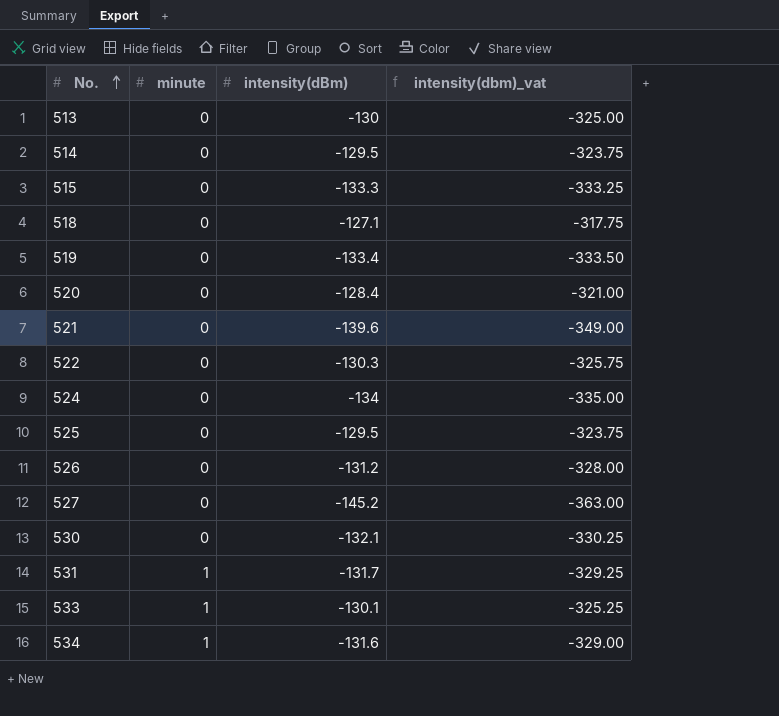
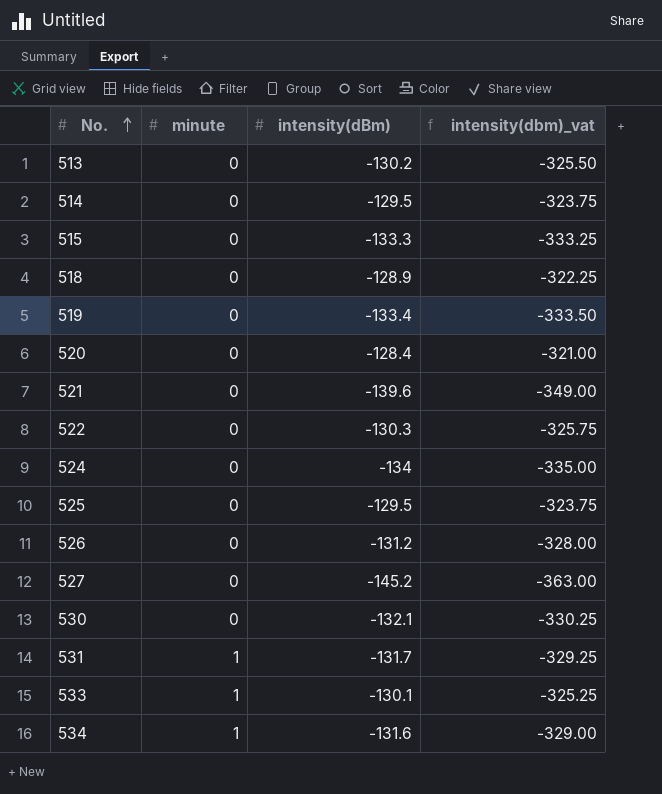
513 | intensity(dBm): -130 -> -130.2
513 | intensity(dbm)_vat: -325.00 -> -325.50
518 | intensity(dBm): -127.1 -> -128.9
518 | intensity(dbm)_vat: -317.75 -> -322.25

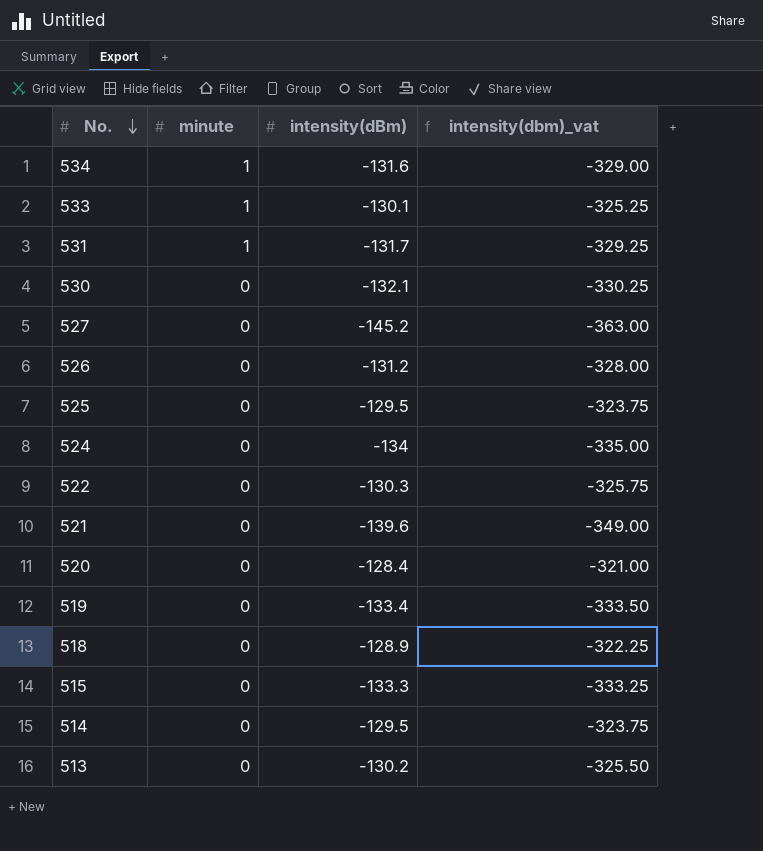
row order: No. ascending -> No. descending

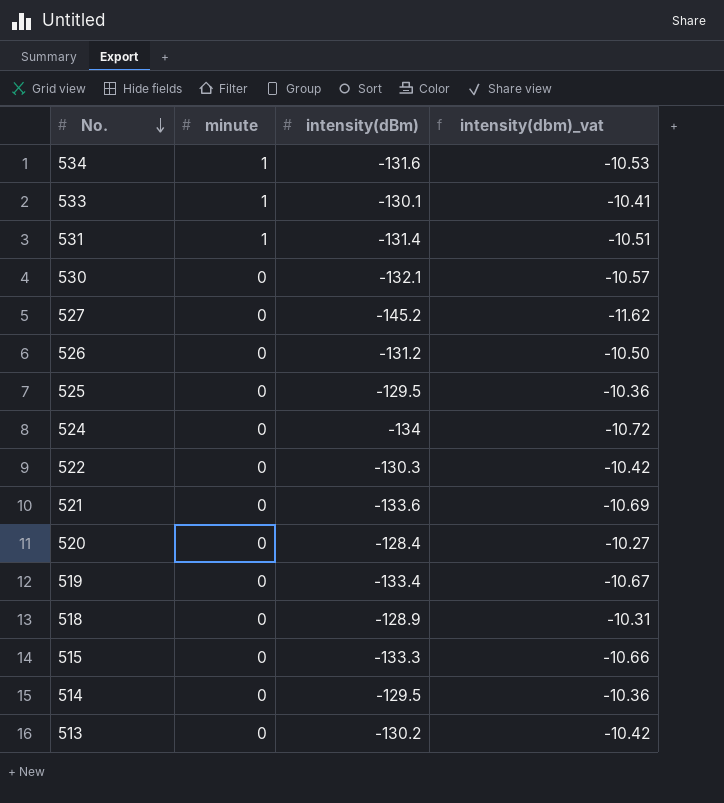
column intensity(dbm)_vat | formula: [intensity(dBm)] * 2.5 -> [intensity(dBm)] * 0.08
531 | intensity(dBm): -131.7 -> -131.4
521 | intensity(dBm): -139.6 -> -133.6

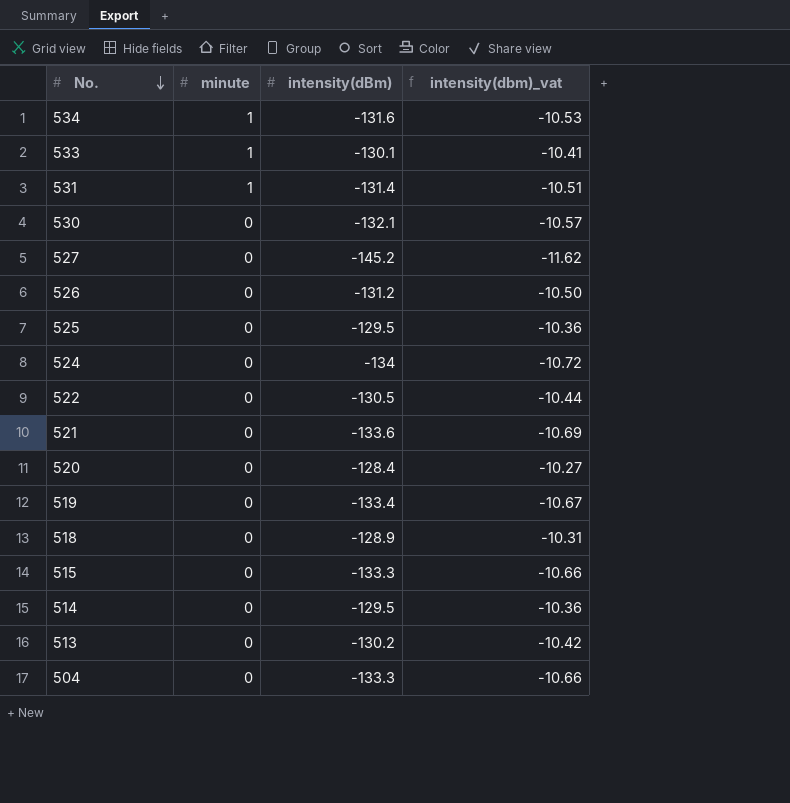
522 | intensity(dBm): -130.3 -> -130.5
522 | intensity(dbm)_vat: -10.42 -> -10.44
row 504: none -> 0 | -133.3 | -10.66

